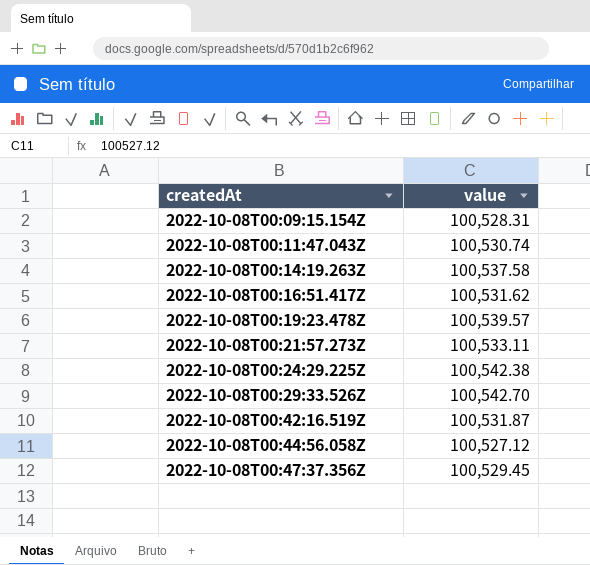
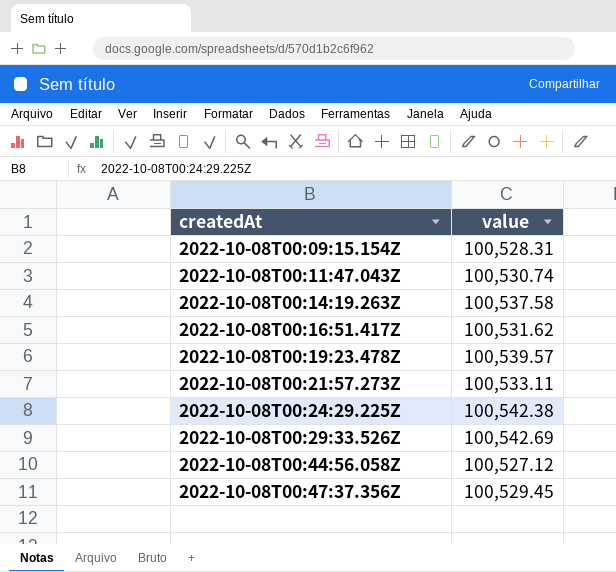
row 2022-10-08T00:42:16.519Z: 100,531.87 -> none
2022-10-08T00:29:33.526Z | value: 100,542.70 -> 100,542.69

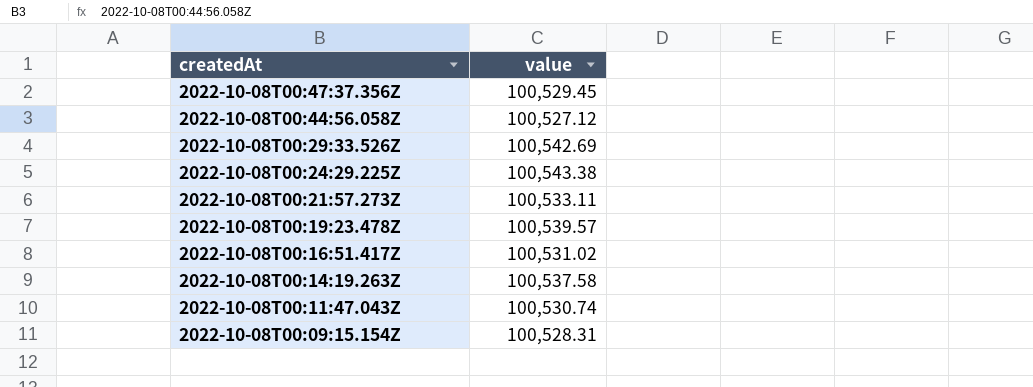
row order: createdAt ascending -> createdAt descending
2022-10-08T00:24:29.225Z | value: 100,542.38 -> 100,543.38
2022-10-08T00:16:51.417Z | value: 100,531.62 -> 100,531.02

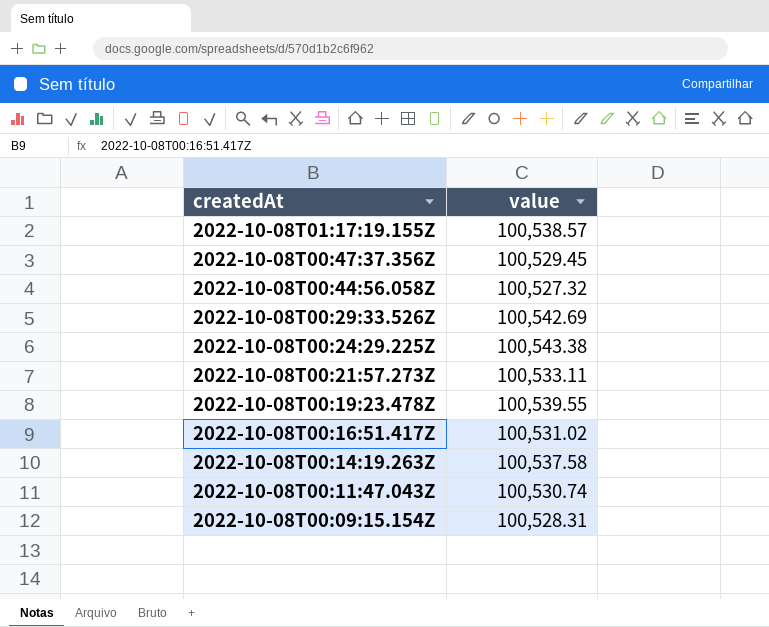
row 2022-10-08T01:17:19.155Z: none -> 100,538.57
2022-10-08T00:44:56.058Z | value: 100,527.12 -> 100,527.32
2022-10-08T00:19:23.478Z | value: 100,539.57 -> 100,539.55

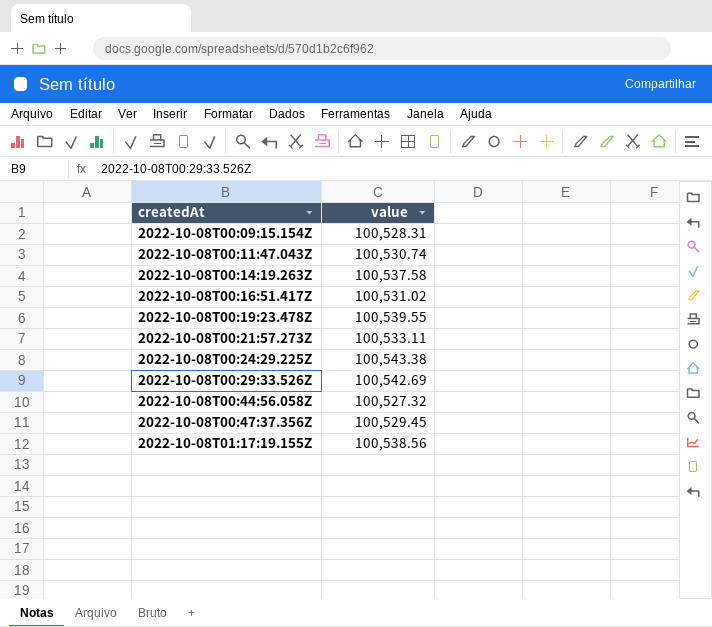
row order: createdAt descending -> createdAt ascending
2022-10-08T01:17:19.155Z | value: 100,538.57 -> 100,538.56

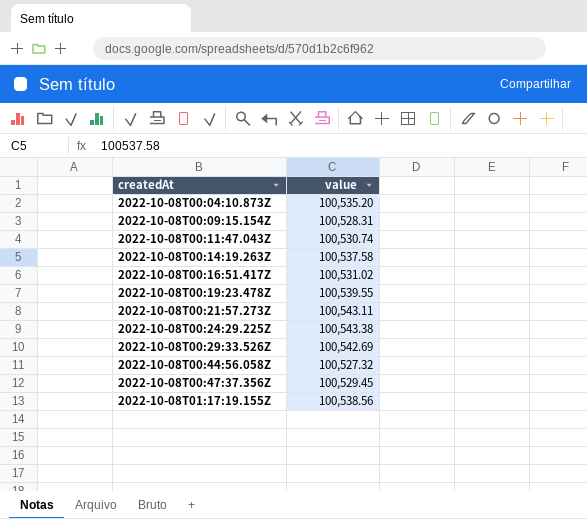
row 2022-10-08T00:04:10.873Z: none -> 100,535.20
2022-10-08T00:21:57.273Z | value: 100,533.11 -> 100,543.11

